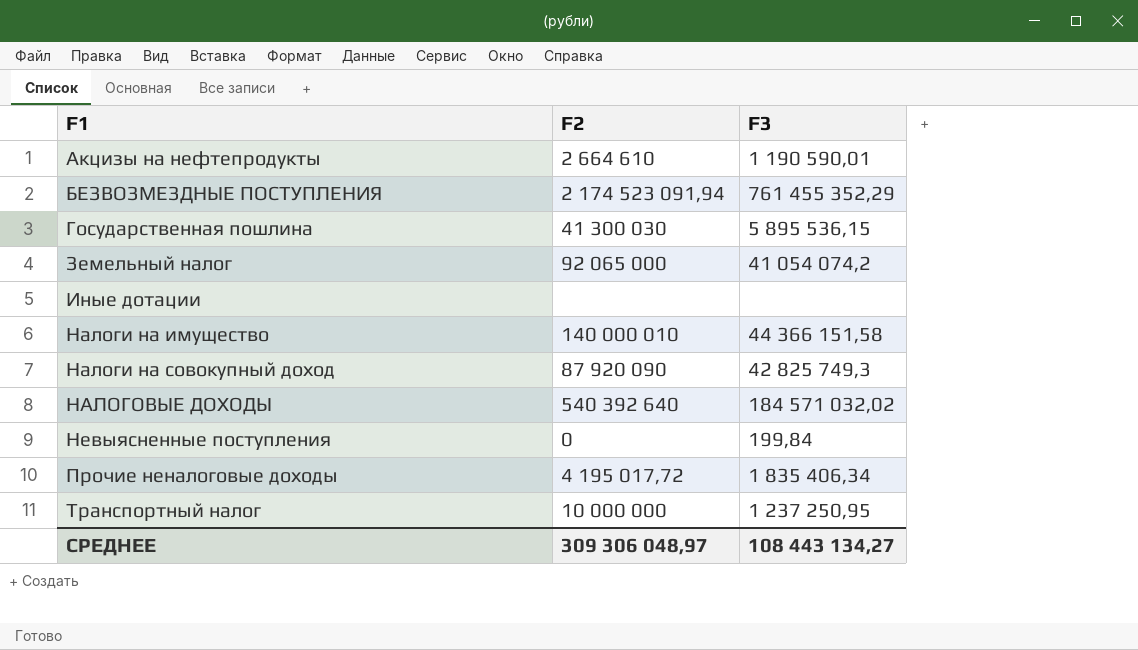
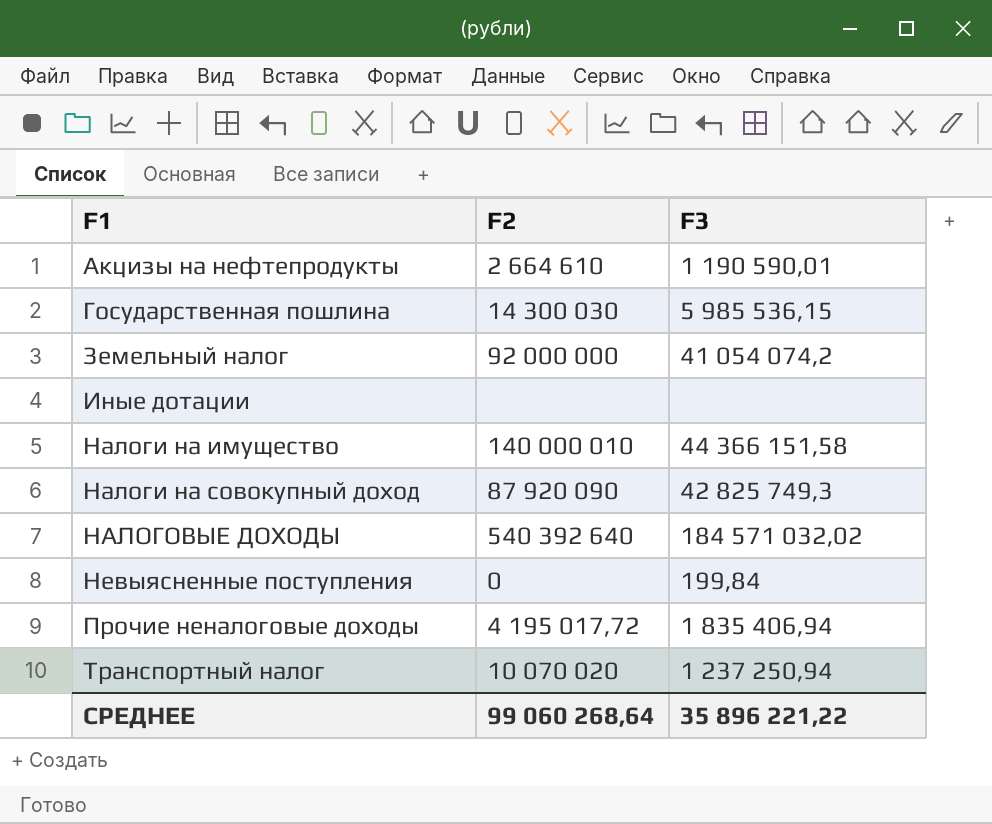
row БЕЗВОЗМЕЗДНЫЕ ПОСТУПЛЕНИЯ: 2 174 523 091,94 | 761 455 352,29 -> none
Государственная пошлина | F2: 41 300 030 -> 14 300 030
Государственная пошлина | F3: 5 895 536,15 -> 5 985 536,15
Земельный налог | F2: 92 065 000 -> 92 000 000
Прочие неналоговые доходы | F3: 1 835 406,34 -> 1 835 406,94
Транспортный налог | F2: 10 000 000 -> 10 070 020
Транспортный налог | F3: 1 237 250,95 -> 1 237 250,94
СРЕДНЕЕ | F2: 309 306 048,97 -> 99 060 268,64
СРЕДНЕЕ | F3: 108 443 134,27 -> 35 896 221,22

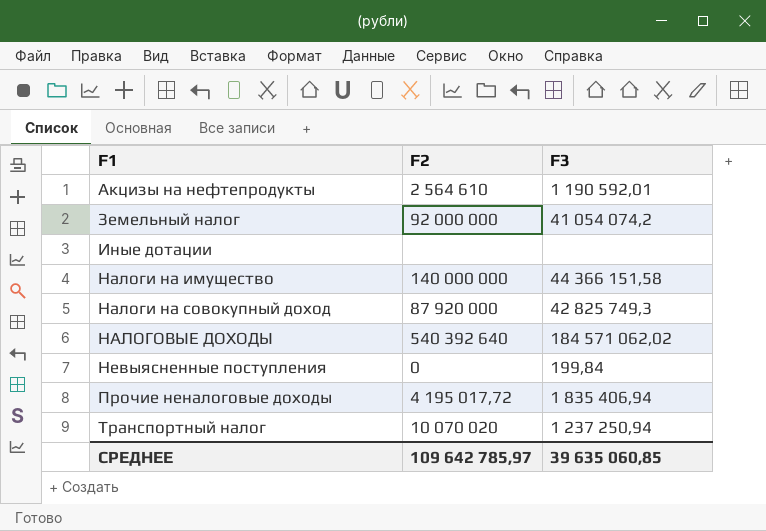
row Государственная пошлина: 14 300 030 | 5 985 536,15 -> none
Акцизы на нефтепродукты | F2: 2 664 610 -> 2 564 610
Акцизы на нефтепродукты | F3: 1 190 590,01 -> 1 190 592,01
Налоги на имущество | F2: 140 000 010 -> 140 000 000
Налоги на совокупный доход | F2: 87 920 090 -> 87 920 000
НАЛОГОВЫЕ ДОХОДЫ | F3: 184 571 032,02 -> 184 571 062,02
СРЕДНЕЕ | F2: 99 060 268,64 -> 109 642 785,97
СРЕДНЕЕ | F3: 35 896 221,22 -> 39 635 060,85

